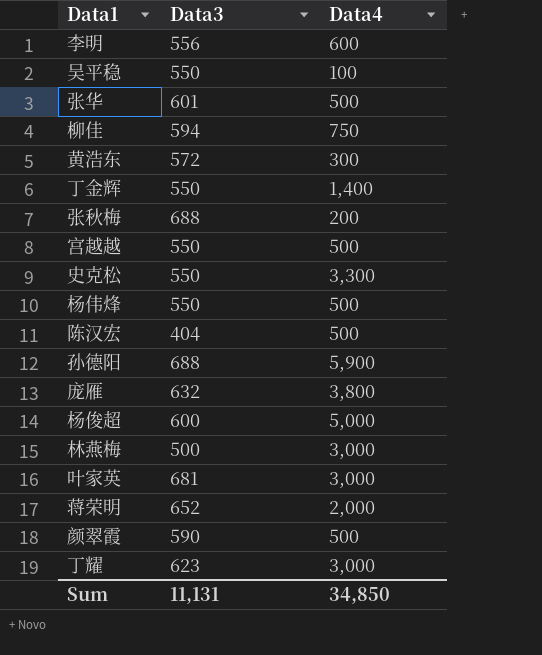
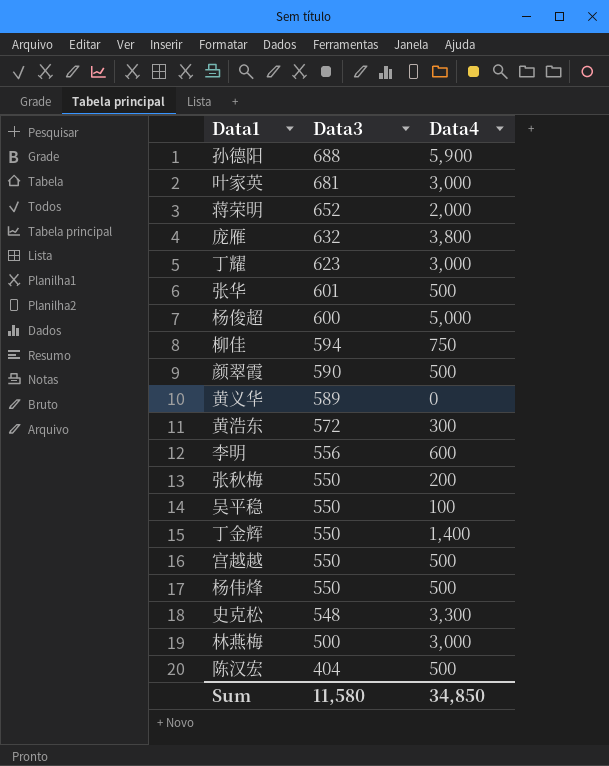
row order: none -> Data3 descending
row 黄义华: none -> 589 | 0
张秋梅 | Data3: 688 -> 550
史克松 | Data3: 550 -> 548
Sum | Data3: 11,131 -> 11,580

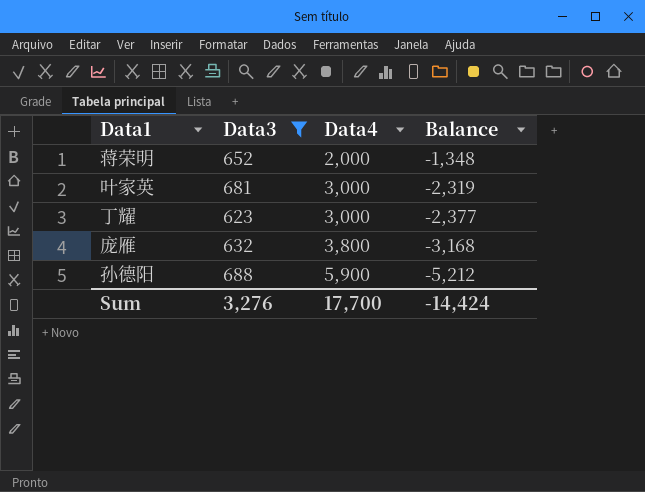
filter: none -> Data3 >= 623
row order: Data3 descending -> Data4 ascending
column Balance | formula: none -> [Data3] - [Data4]
Sum | Data3: 11,580 -> 3,276
Sum | Data4: 34,850 -> 17,700

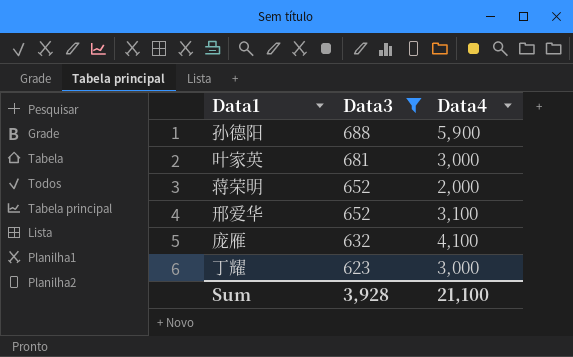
row order: Data4 ascending -> Data3 descending
column Balance | formula: [Data3] - [Data4] -> none
row 邢爱华: none -> 652 | 3,100
庞雁 | Data4: 3,800 -> 4,100
Sum | Data3: 3,276 -> 3,928
Sum | Data4: 17,700 -> 21,100

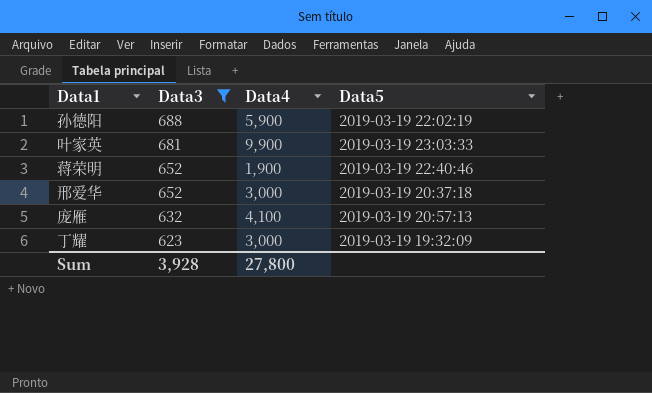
column Data5 | position: none -> 4
叶家英 | Data4: 3,000 -> 9,900
蒋荣明 | Data4: 2,000 -> 1,900
邢爱华 | Data4: 3,100 -> 3,000
Sum | Data4: 21,100 -> 27,800

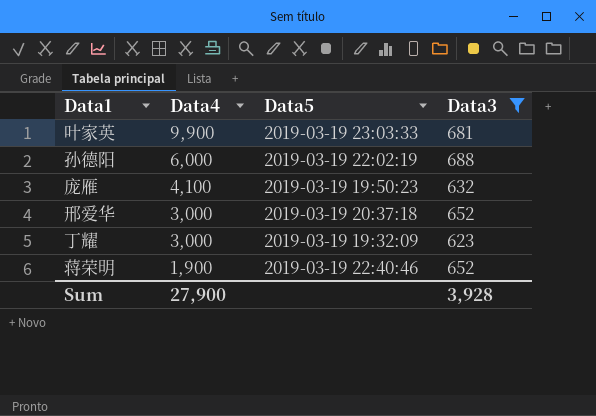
row order: Data3 descending -> Data4 descending
column Data3 | position: 2 -> 4
孙德阳 | Data4: 5,900 -> 6,000
庞雁 | Data5: 2019-03-19 20:57:13 -> 2019-03-19 19:50:23
Sum | Data4: 27,800 -> 27,900

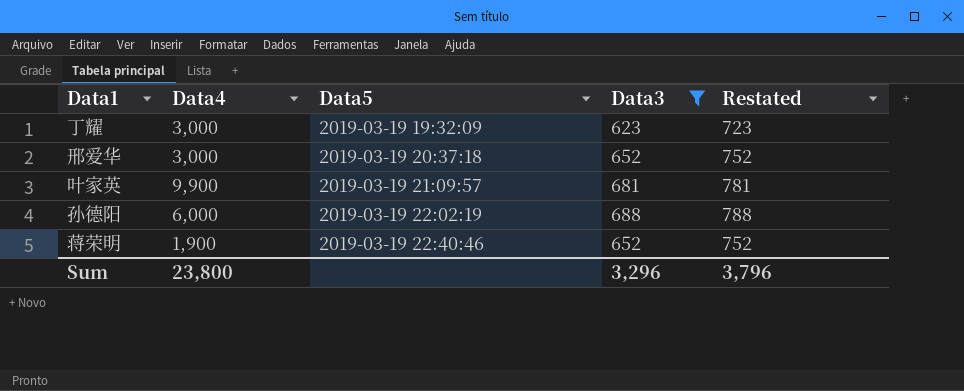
row order: Data4 descending -> Data5 ascending
column Restated | formula: none -> [Data3] + 100
row 庞雁: 4,100 | 2019-03-19 19:50:23 | 632 -> none
叶家英 | Data5: 2019-03-19 23:03:33 -> 2019-03-19 21:09:57
Sum | Data4: 27,900 -> 23,800
Sum | Data3: 3,928 -> 3,296

